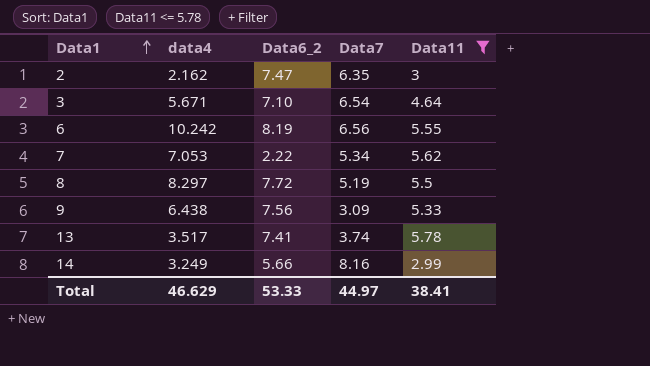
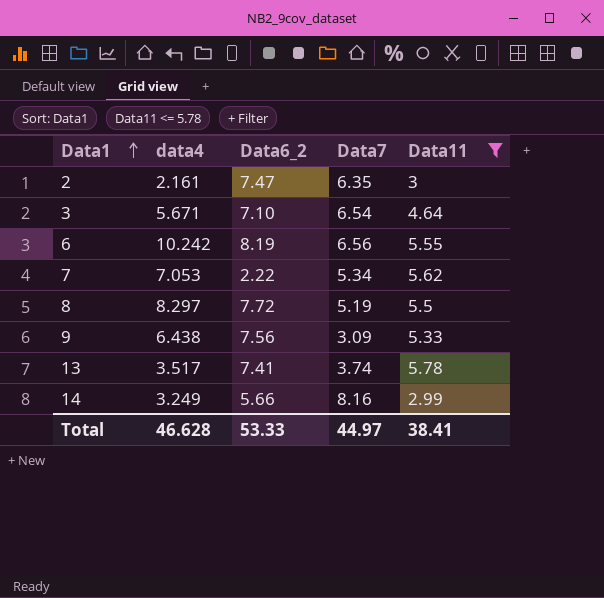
2 | data4: 2.162 -> 2.161
Total | data4: 46.629 -> 46.628

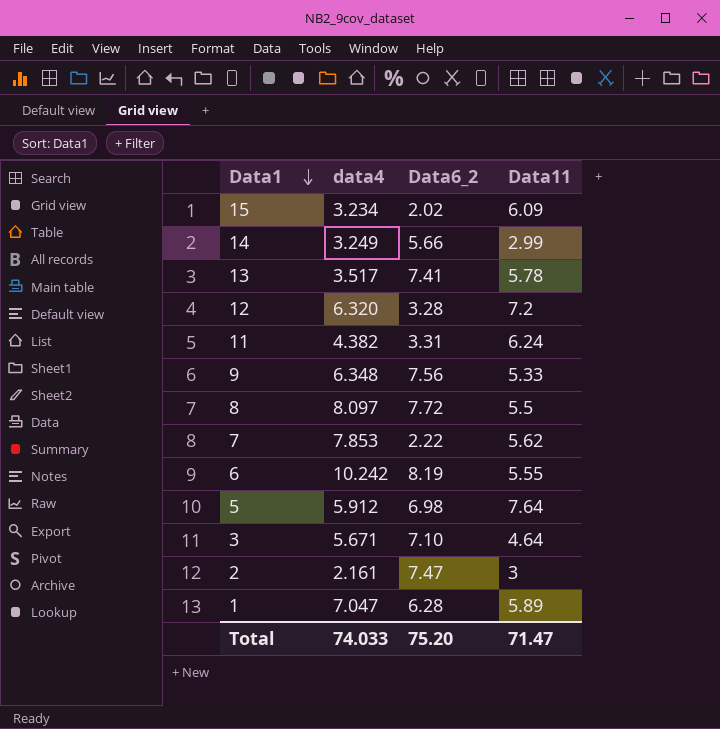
filter: Data11 <= 5.78 -> none
row order: Data1 ascending -> Data1 descending
column Data7 | position: 4 -> none
9 | data4: 6.438 -> 6.348
8 | data4: 8.297 -> 8.097
7 | data4: 7.053 -> 7.853
Total | data4: 46.628 -> 74.033
Total | Data6_2: 53.33 -> 75.20
Total | Data11: 38.41 -> 71.47

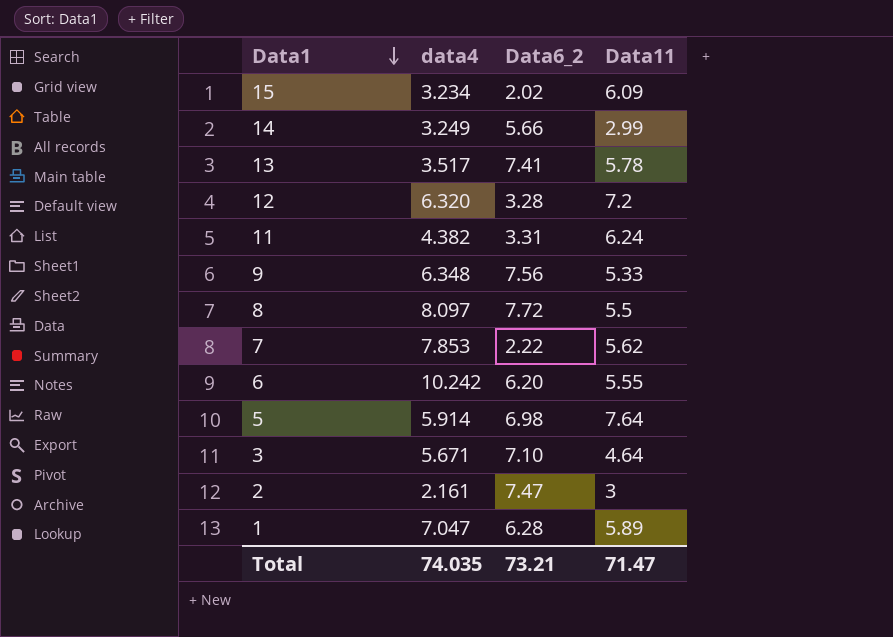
6 | Data6_2: 8.19 -> 6.20
5 | data4: 5.912 -> 5.914
Total | data4: 74.033 -> 74.035
Total | Data6_2: 75.20 -> 73.21

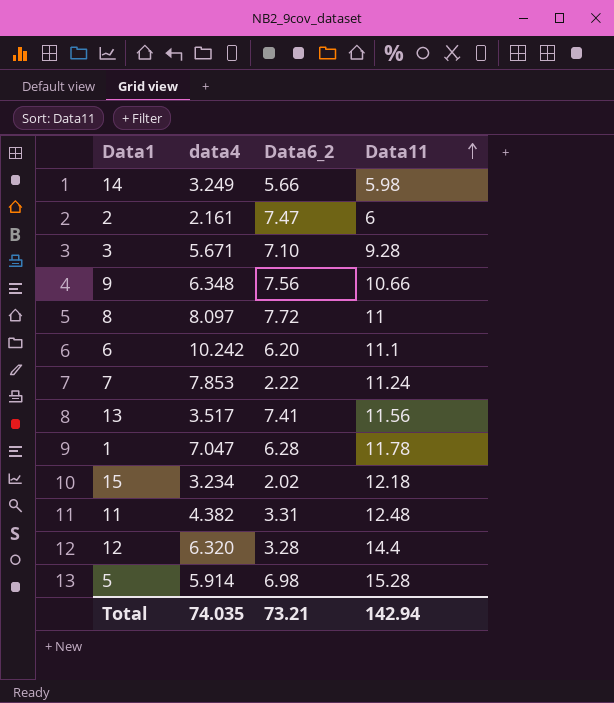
row order: Data1 descending -> Data11 ascending
14 | Data11: 2.99 -> 5.98
2 | Data11: 3 -> 6
3 | Data11: 4.64 -> 9.28
9 | Data11: 5.33 -> 10.66
8 | Data11: 5.5 -> 11
6 | Data11: 5.55 -> 11.1
7 | Data11: 5.62 -> 11.24
13 | Data11: 5.78 -> 11.56
1 | Data11: 5.89 -> 11.78
15 | Data11: 6.09 -> 12.18
11 | Data11: 6.24 -> 12.48
12 | Data11: 7.2 -> 14.4
5 | Data11: 7.64 -> 15.28
Total | Data11: 71.47 -> 142.94

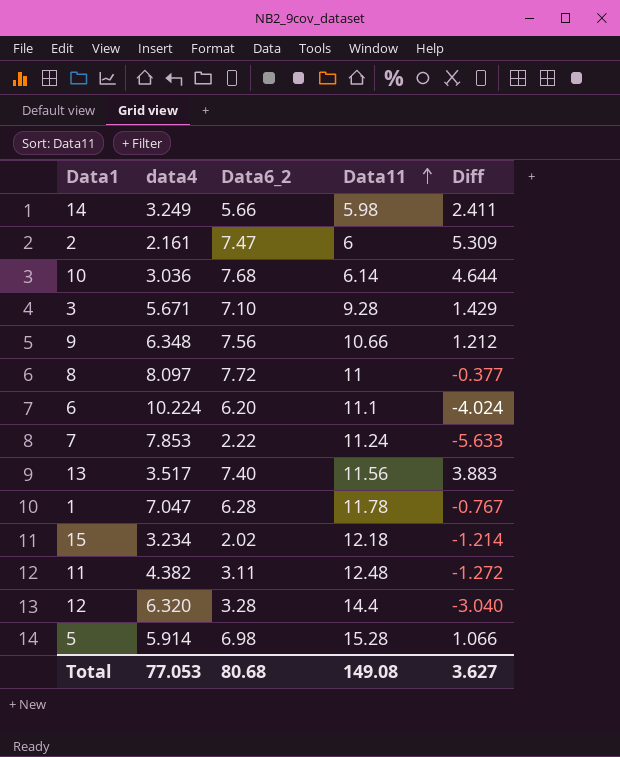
column Diff | formula: none -> [Data6_2] - [data4]
row 10: none -> 3.036 | 7.68 | 6.14 | 4.644
6 | data4: 10.242 -> 10.224
13 | Data6_2: 7.41 -> 7.40
11 | Data6_2: 3.31 -> 3.11
Total | data4: 74.035 -> 77.053
Total | Data6_2: 73.21 -> 80.68
Total | Data11: 142.94 -> 149.08

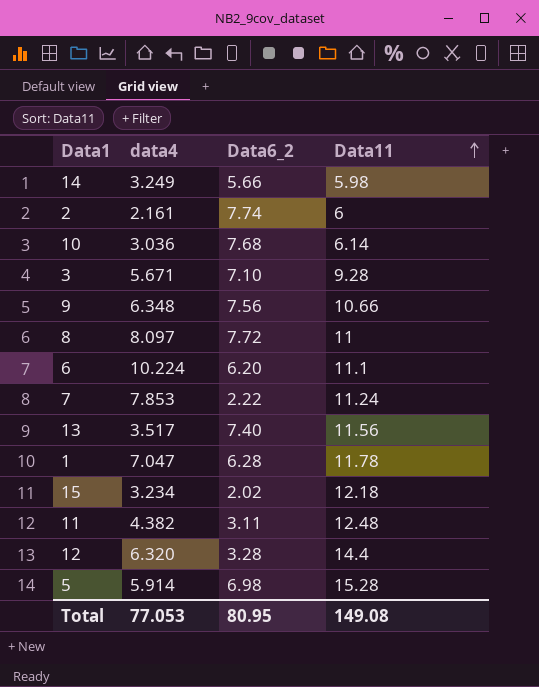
column Diff | formula: [Data6_2] - [data4] -> none
2 | Data6_2: 7.47 -> 7.74
Total | Data6_2: 80.68 -> 80.95

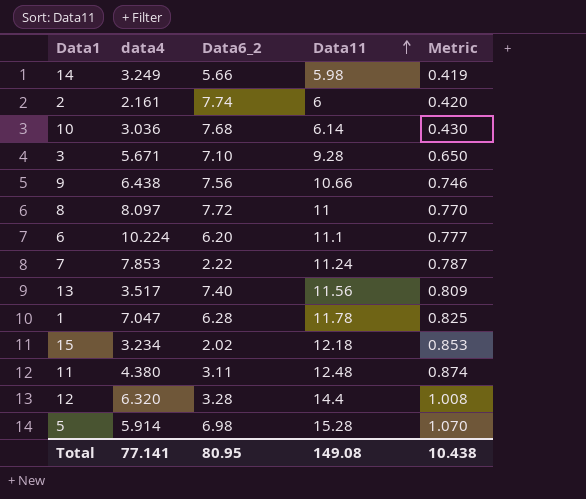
column Metric | formula: none -> [Data11] * 0.07
9 | data4: 6.348 -> 6.438
11 | data4: 4.382 -> 4.380
Total | data4: 77.053 -> 77.141

